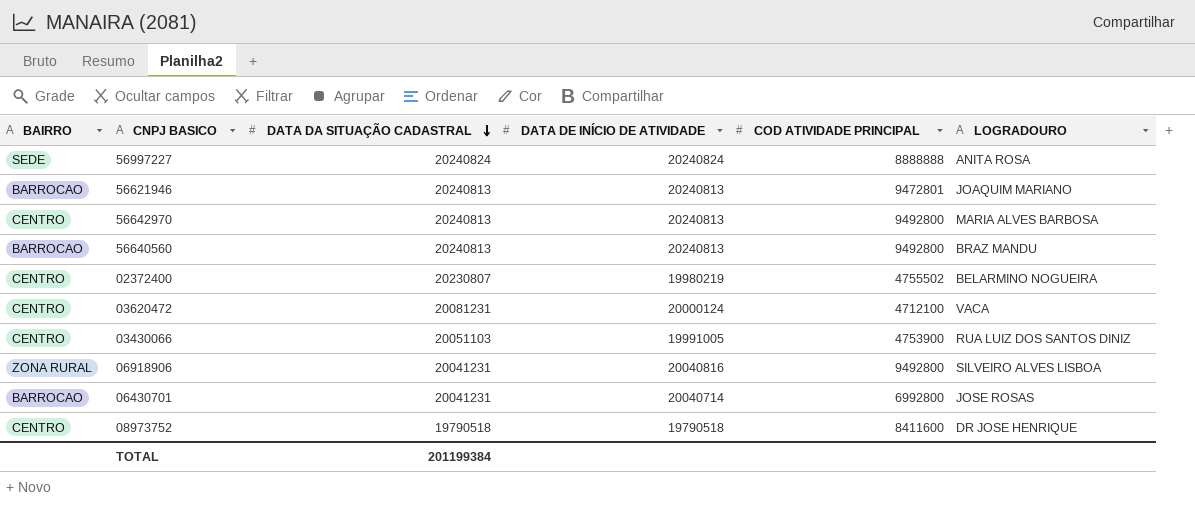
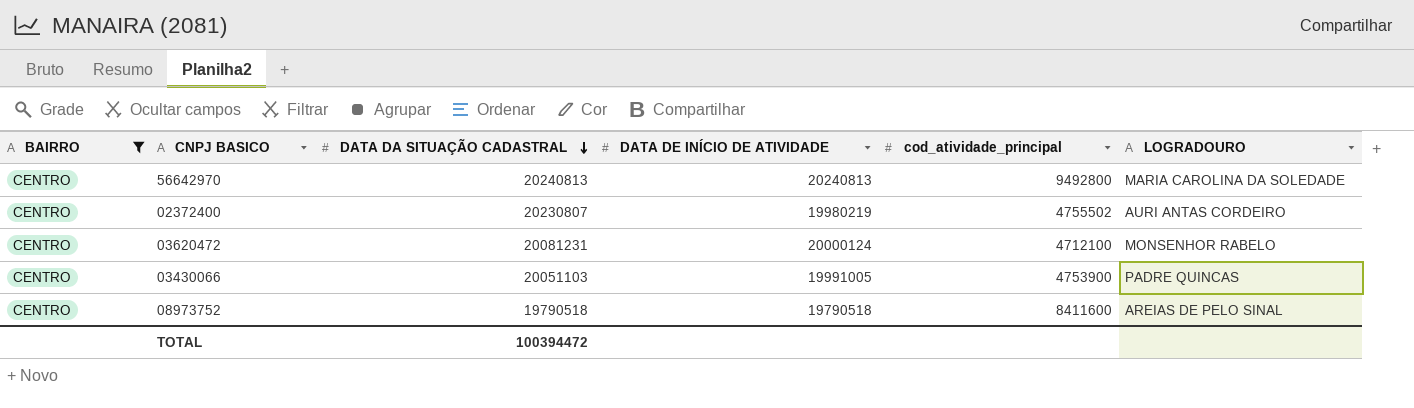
filter: none -> BAIRRO = CENTRO
column name: COD ATIVIDADE PRINCIPAL -> cod_atividade_principal
56642970 | LOGRADOURO: MARIA ALVES BARBOSA -> MARIA CAROLINA DA SOLEDADE
02372400 | LOGRADOURO: BELARMINO NOGUEIRA -> AURI ANTAS CORDEIRO
03620472 | LOGRADOURO: VACA -> MONSENHOR RABELO
03430066 | LOGRADOURO: RUA LUIZ DOS SANTOS DINIZ -> PADRE QUINCAS
08973752 | LOGRADOURO: DR JOSE HENRIQUE -> AREIAS DE PELO SINAL
TOTAL | DATA DA SITUAÇÃO CADASTRAL: 201199384 -> 100394472

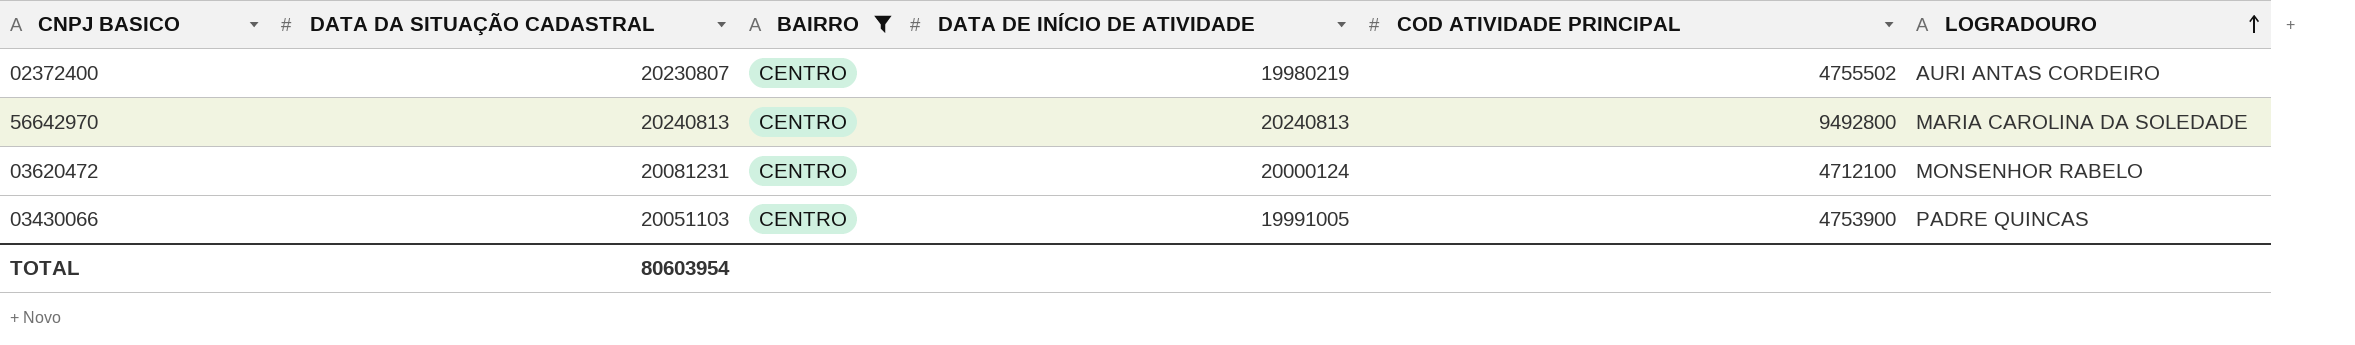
row order: DATA DA SITUAÇÃO CADASTRAL descending -> LOGRADOURO ascending
column BAIRRO | position: 1 -> 3
column name: cod_atividade_principal -> COD ATIVIDADE PRINCIPAL
row 08973752: CENTRO | 19790518 | 19790518 | 8411600 | AREIAS DE PELO SINAL -> none
TOTAL | DATA DA SITUAÇÃO CADASTRAL: 100394472 -> 80603954

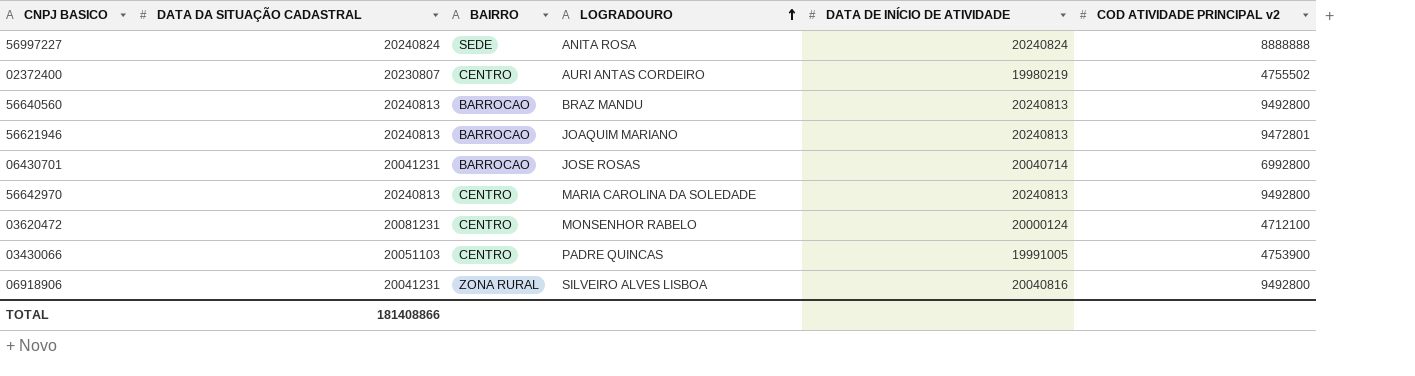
filter: BAIRRO = CENTRO -> none
column LOGRADOURO | position: 6 -> 4
column name: COD ATIVIDADE PRINCIPAL -> COD ATIVIDADE PRINCIPAL v2
TOTAL | DATA DA SITUAÇÃO CADASTRAL: 80603954 -> 181408866

